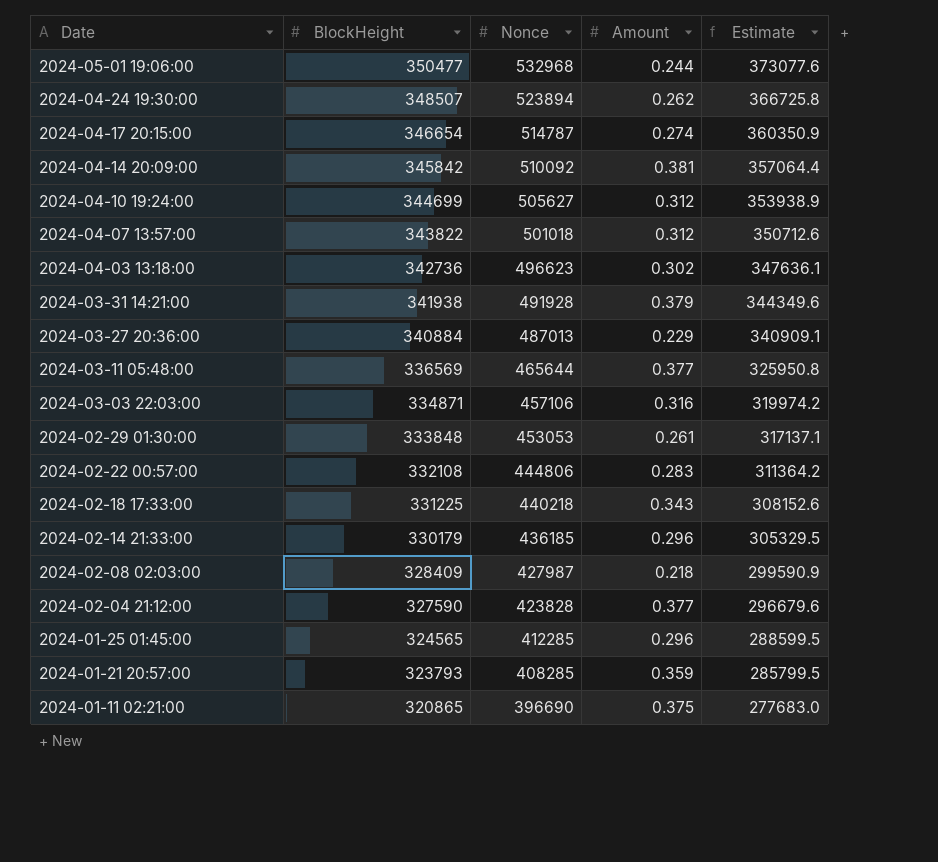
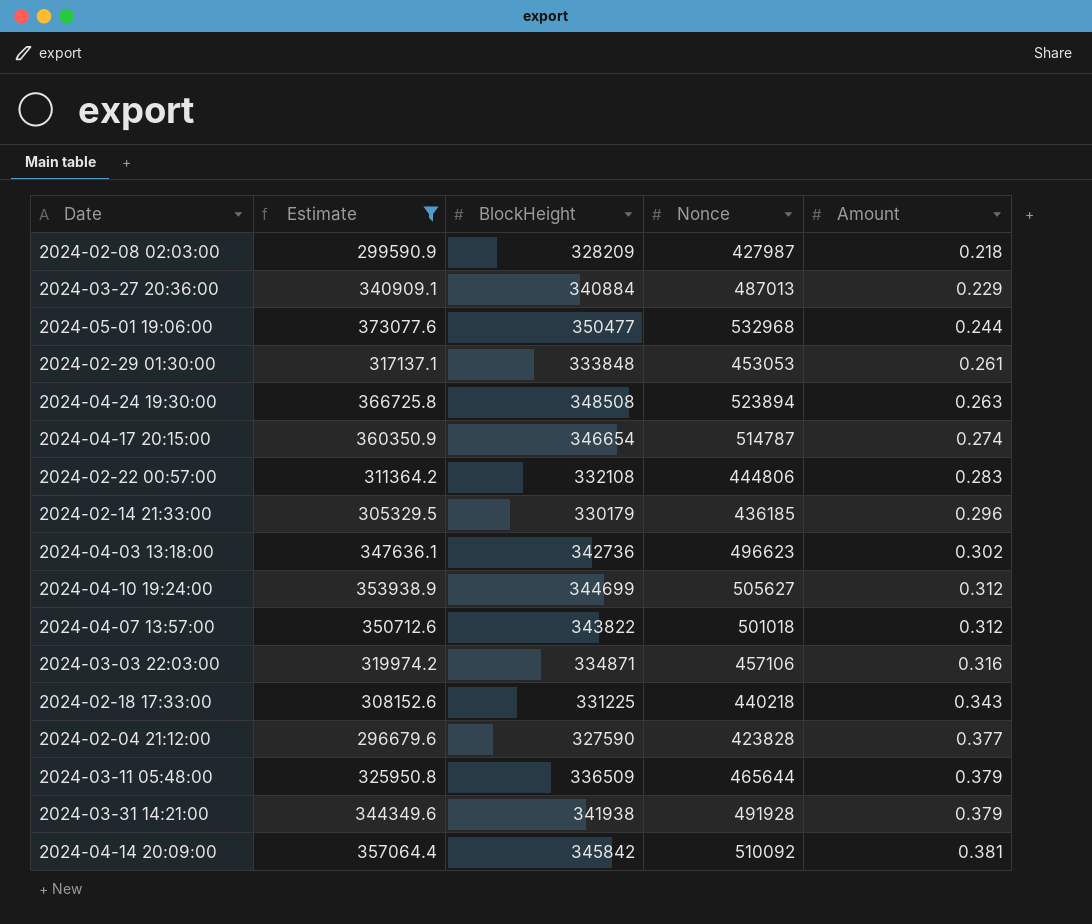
filter: none -> Estimate >= 296679.6
row order: Date descending -> Amount ascending
column Estimate | position: 5 -> 2
2024-02-08 02:03:00 | BlockHeight: 328409 -> 328209
2024-04-24 19:30:00 | BlockHeight: 348507 -> 348508
2024-04-24 19:30:00 | Amount: 0.262 -> 0.263
2024-03-11 05:48:00 | BlockHeight: 336569 -> 336509
2024-03-11 05:48:00 | Amount: 0.377 -> 0.379

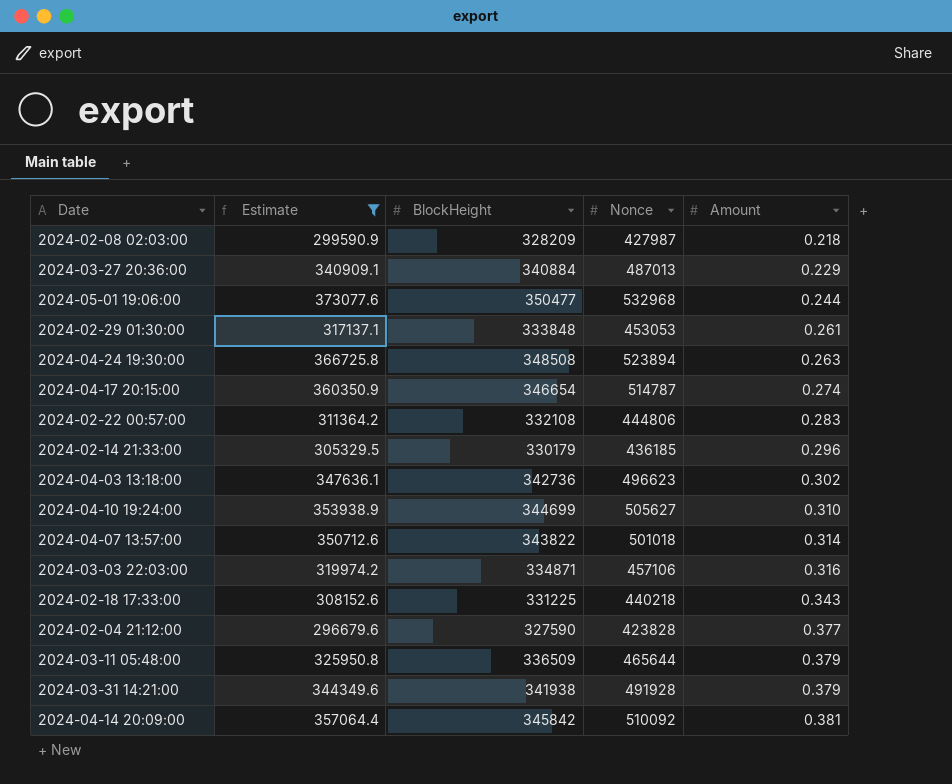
2024-04-10 19:24:00 | Amount: 0.312 -> 0.310
2024-04-07 13:57:00 | Amount: 0.312 -> 0.314

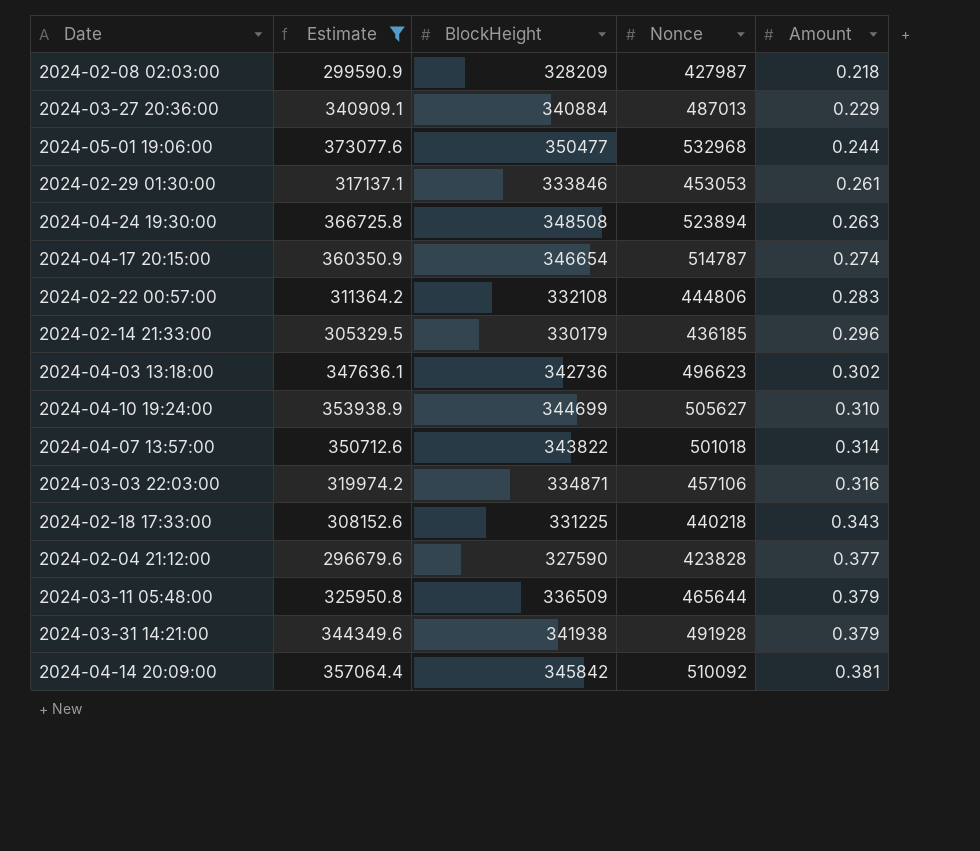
2024-02-29 01:30:00 | BlockHeight: 333848 -> 333846

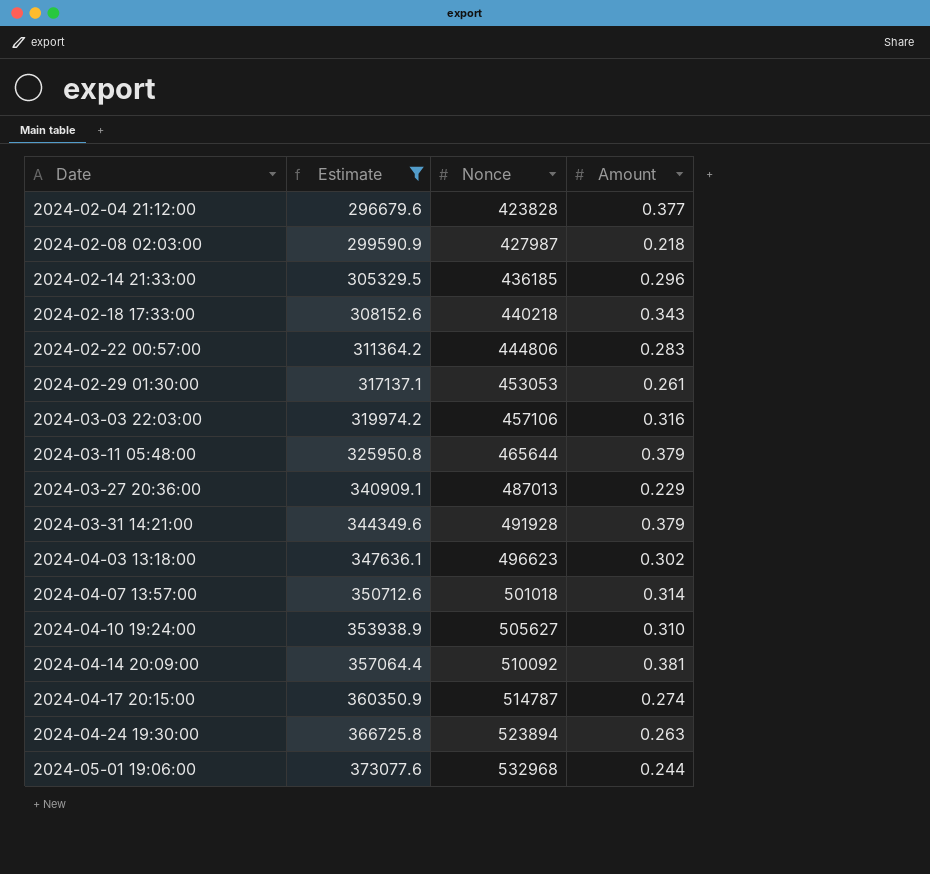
row order: Amount ascending -> Date ascending
column BlockHeight | position: 3 -> none

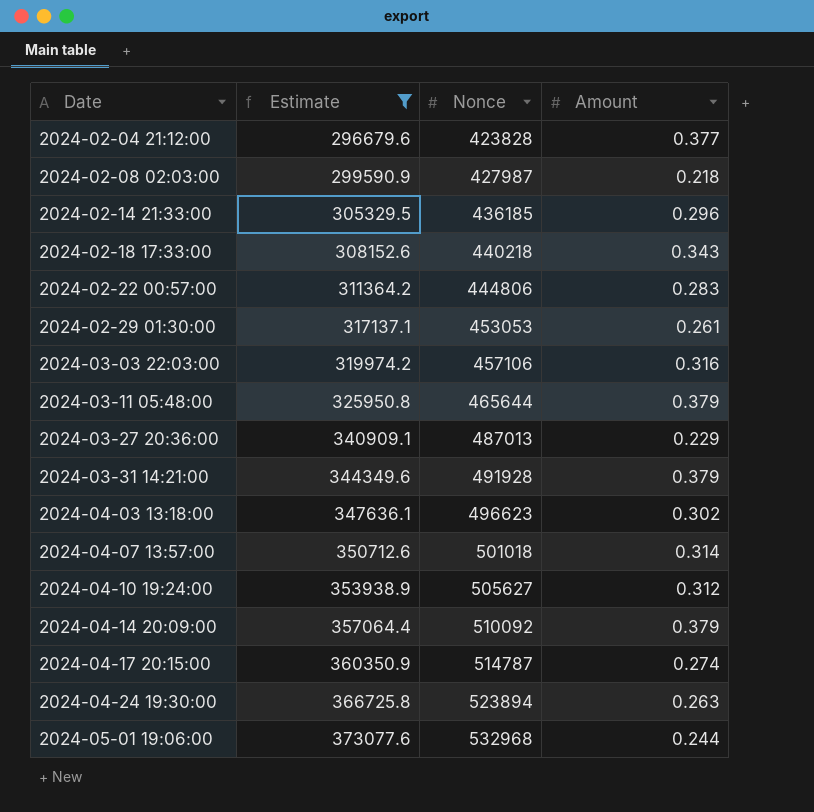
2024-04-10 19:24:00 | Amount: 0.310 -> 0.312
2024-04-14 20:09:00 | Amount: 0.381 -> 0.379

